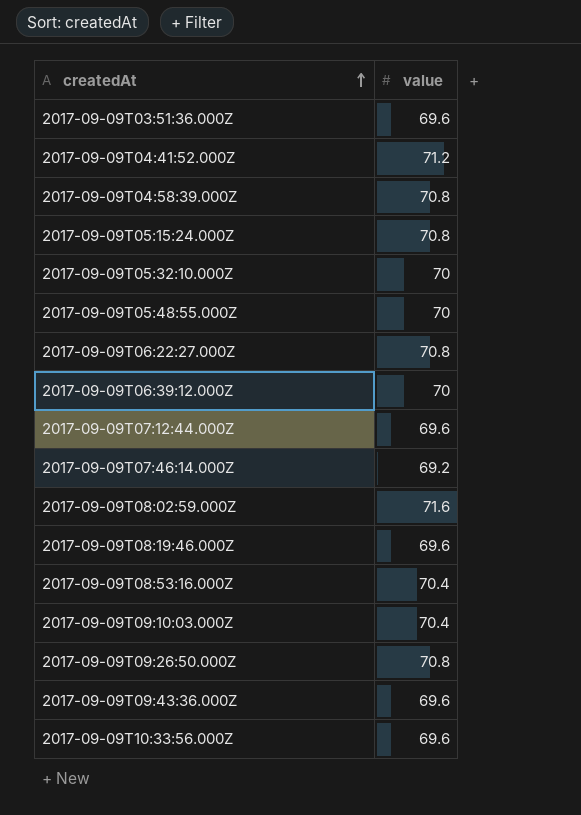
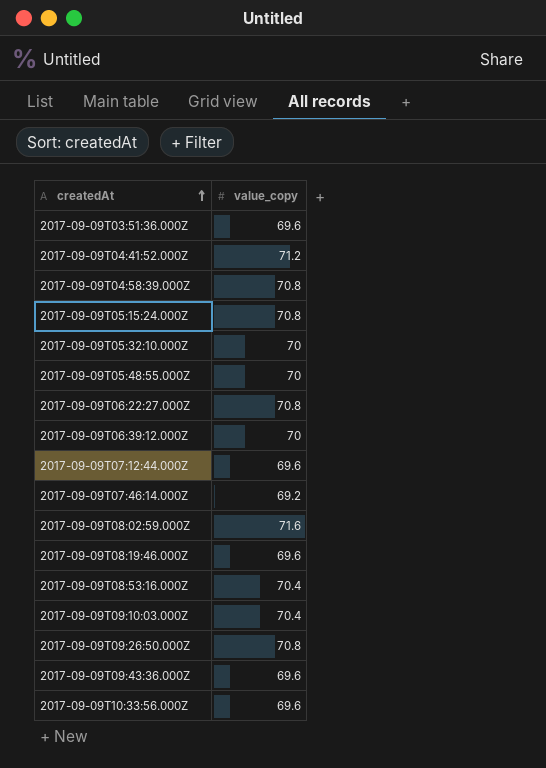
column name: value -> value_copy

